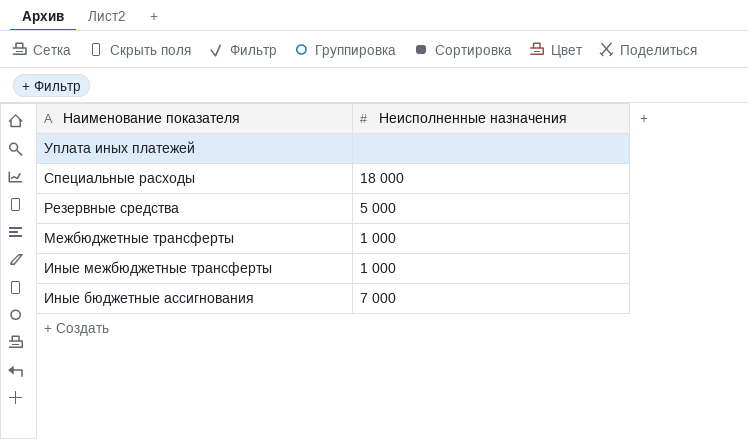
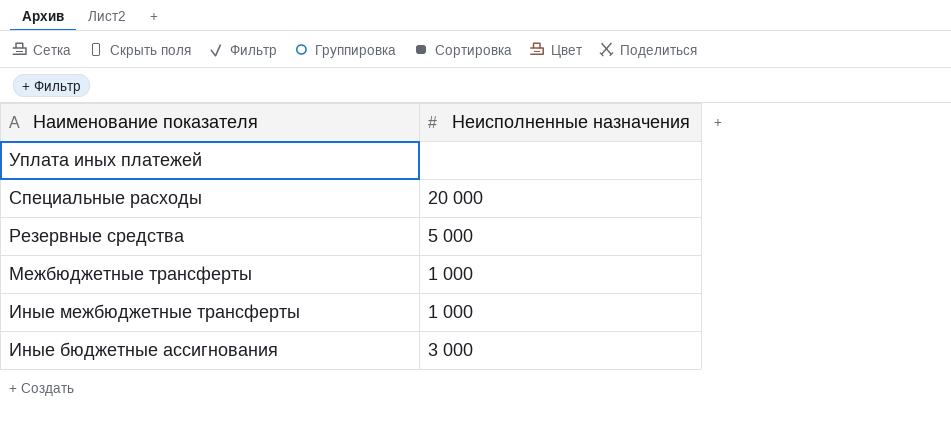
Специальные расходы | Неисполненные назначения: 18 000 -> 20 000
Иные бюджетные ассигнования | Неисполненные назначения: 7 000 -> 3 000

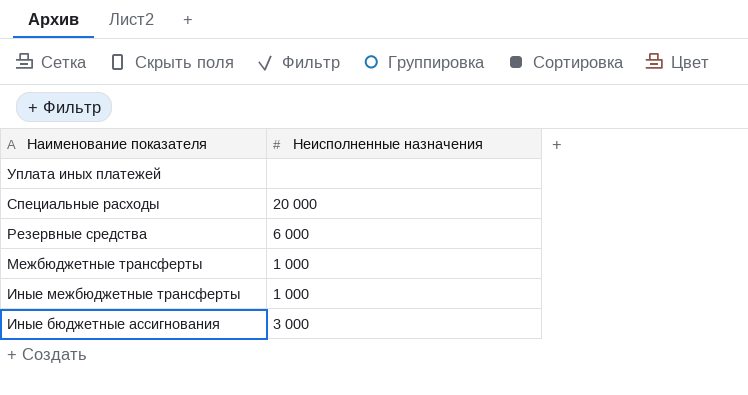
Резервные средства | Неисполненные назначения: 5 000 -> 6 000

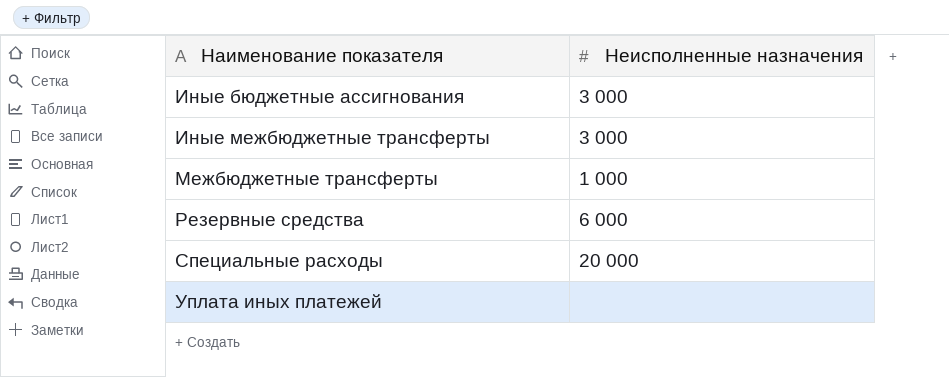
row order: Наименование показателя descending -> Наименование показателя ascending
Иные межбюджетные трансферты | Неисполненные назначения: 1 000 -> 3 000

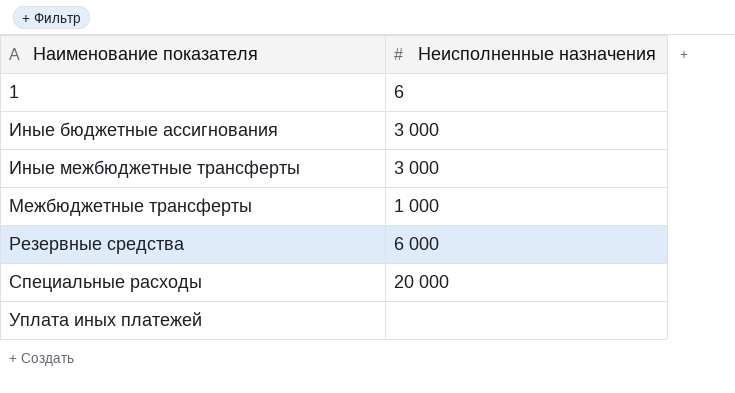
row 1: none -> 6

